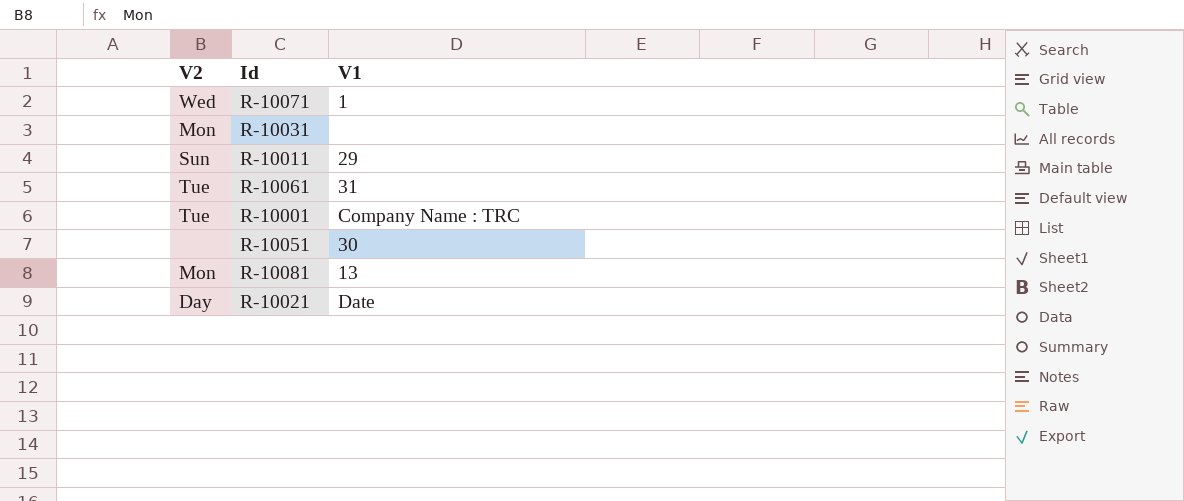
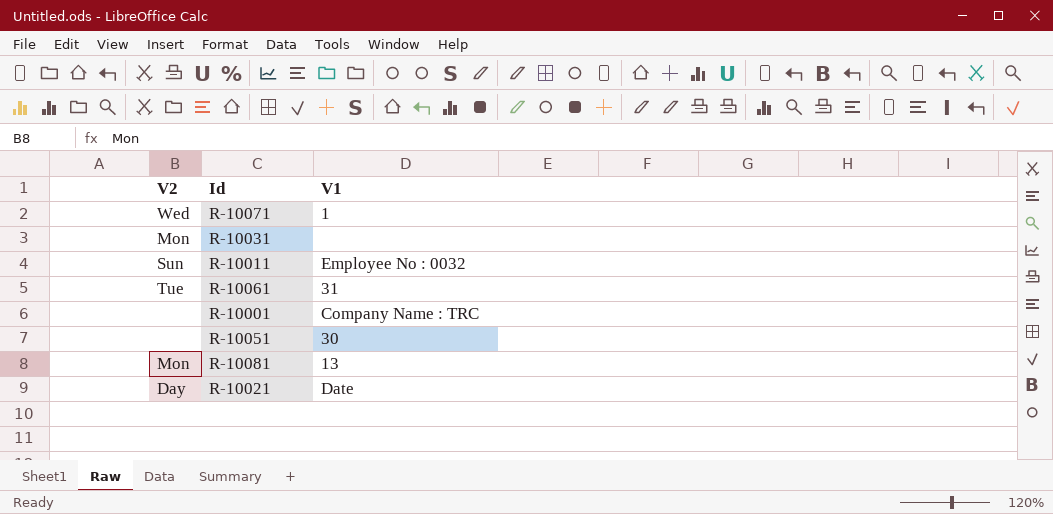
R-10011 | V1: 29 -> Employee No : 0032
R-10001 | V2: Tue -> none

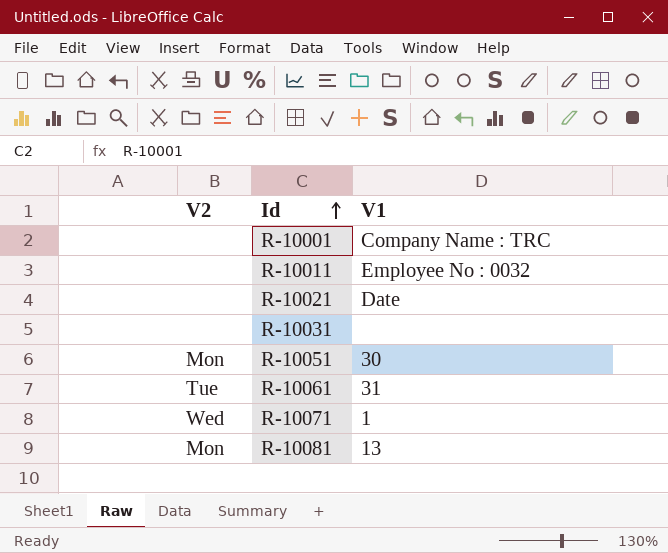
row order: none -> Id ascending
R-10011 | V2: Sun -> none
R-10021 | V2: Day -> none
R-10031 | V2: Mon -> none
R-10051 | V2: none -> Mon

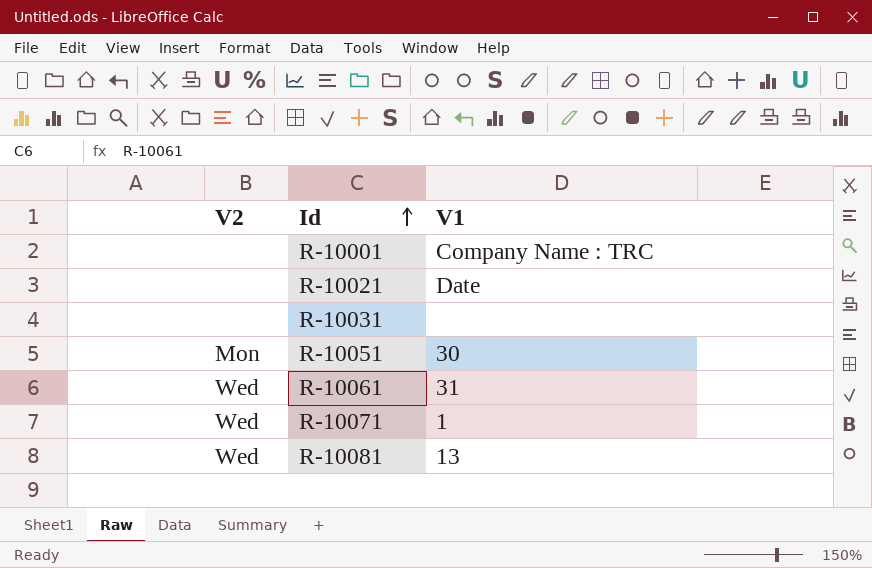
row R-10011: none | Employee No : 0032 -> none
R-10061 | V2: Tue -> Wed
R-10081 | V2: Mon -> Wed

